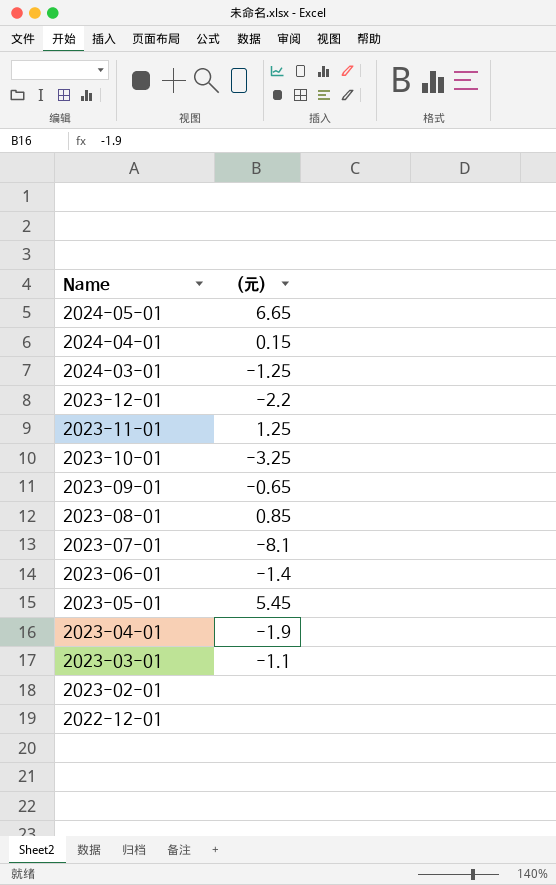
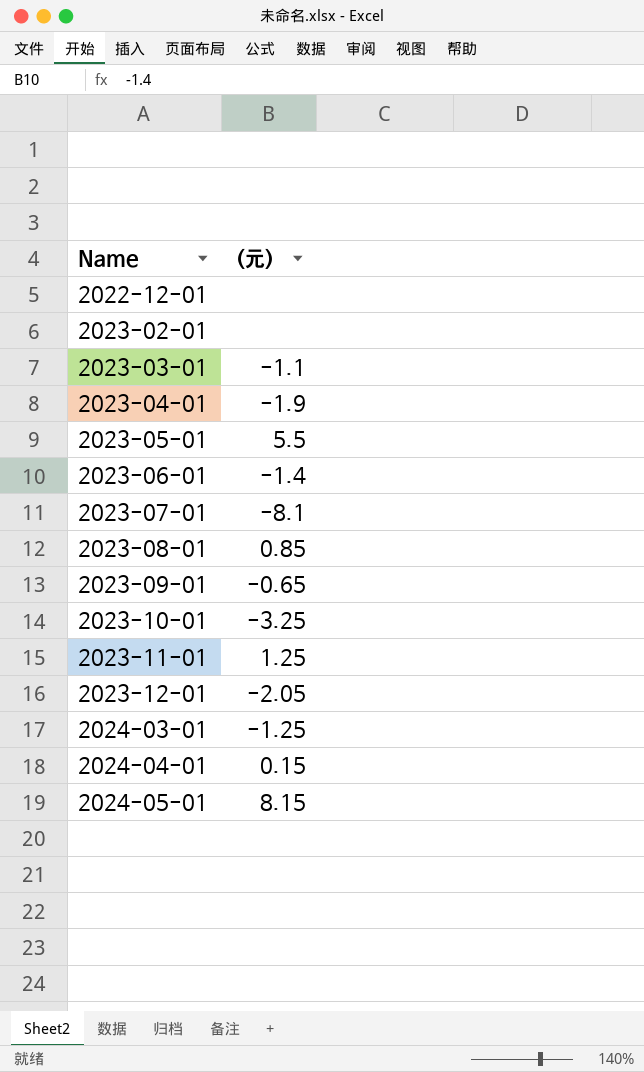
row order: Name descending -> Name ascending
2023-05-01 | (元): 5.45 -> 5.5
2023-12-01 | (元): -2.2 -> -2.05
2024-05-01 | (元): 6.65 -> 8.15

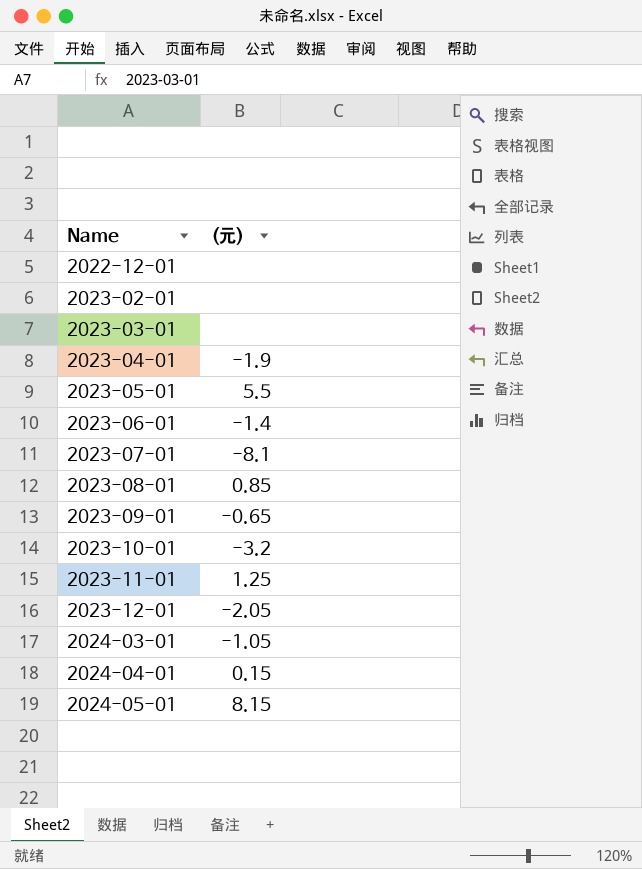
2023-03-01 | (元): -1.1 -> none
2023-10-01 | (元): -3.25 -> -3.2
2024-03-01 | (元): -1.25 -> -1.05

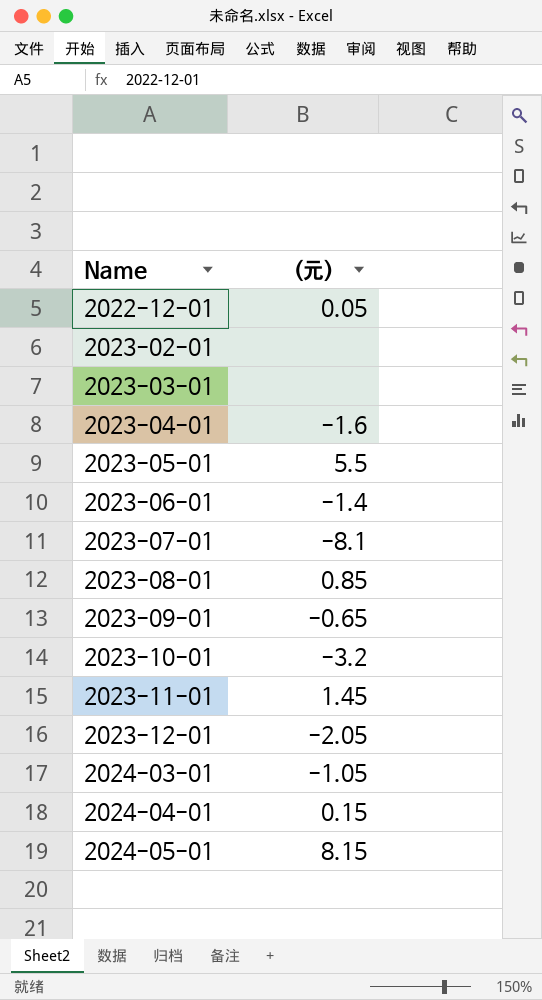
2022-12-01 | (元): none -> 0.05
2023-04-01 | (元): -1.9 -> -1.6
2023-11-01 | (元): 1.25 -> 1.45

